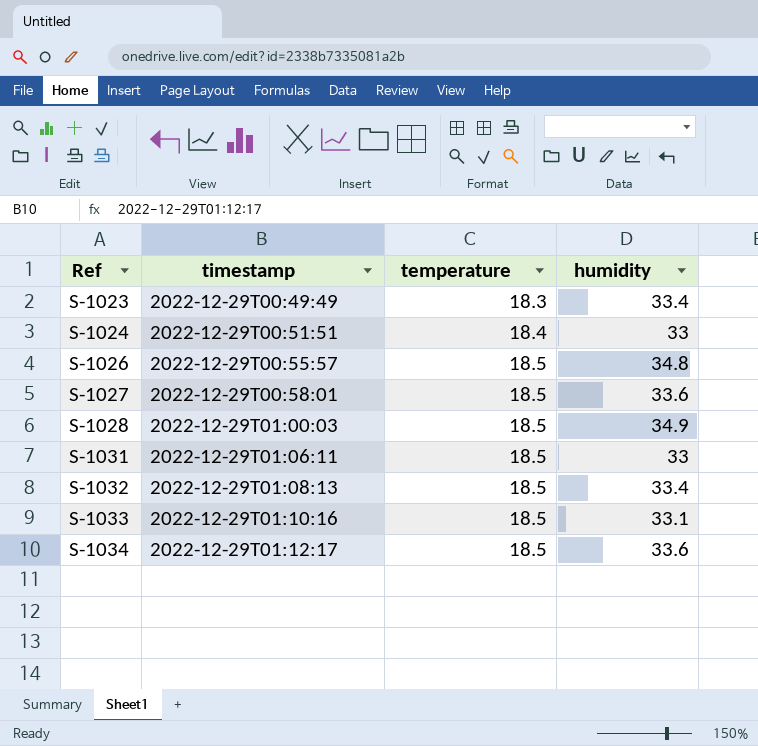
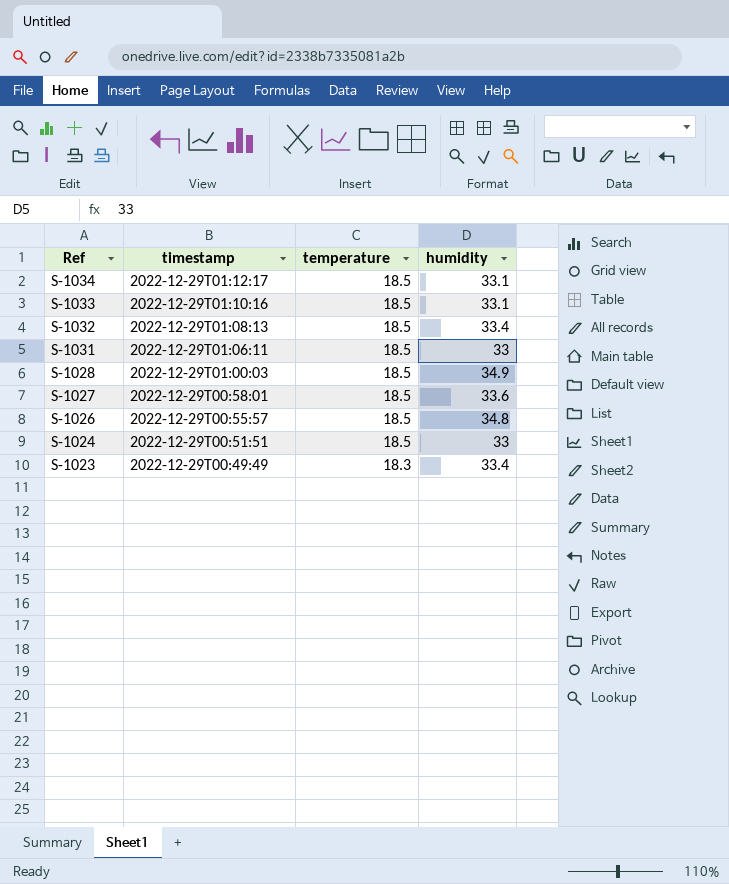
row order: Ref ascending -> Ref descending
S-1034 | humidity: 33.6 -> 33.1
S-1024 | temperature: 18.4 -> 18.5

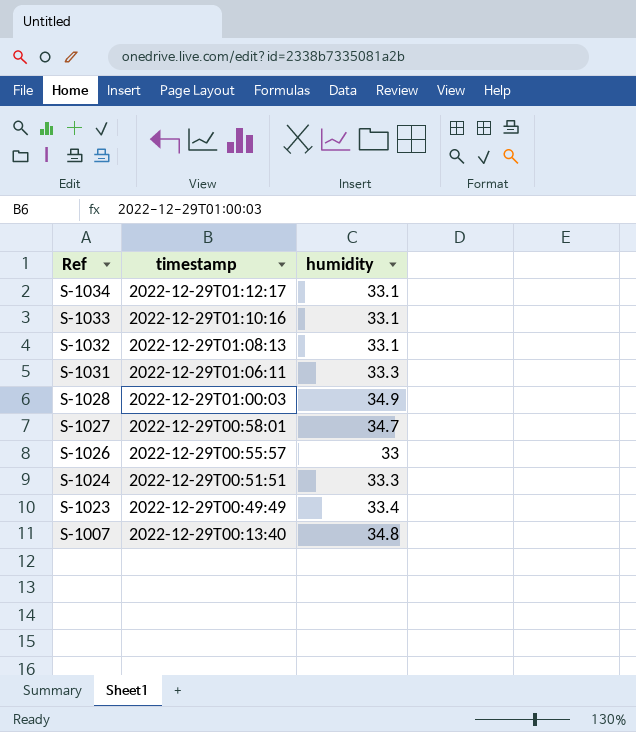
column temperature | position: 3 -> none
S-1032 | humidity: 33.4 -> 33.1
S-1031 | humidity: 33 -> 33.3
S-1027 | humidity: 33.6 -> 34.7
S-1026 | humidity: 34.8 -> 33
S-1024 | humidity: 33 -> 33.3
row S-1007: none -> 2022-12-29T00:13:40 | 34.8

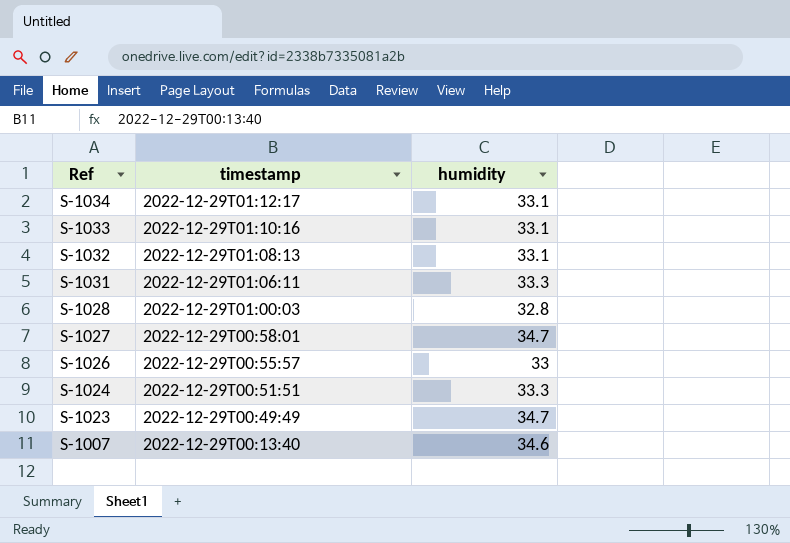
S-1028 | humidity: 34.9 -> 32.8
S-1023 | humidity: 33.4 -> 34.7
S-1007 | humidity: 34.8 -> 34.6

